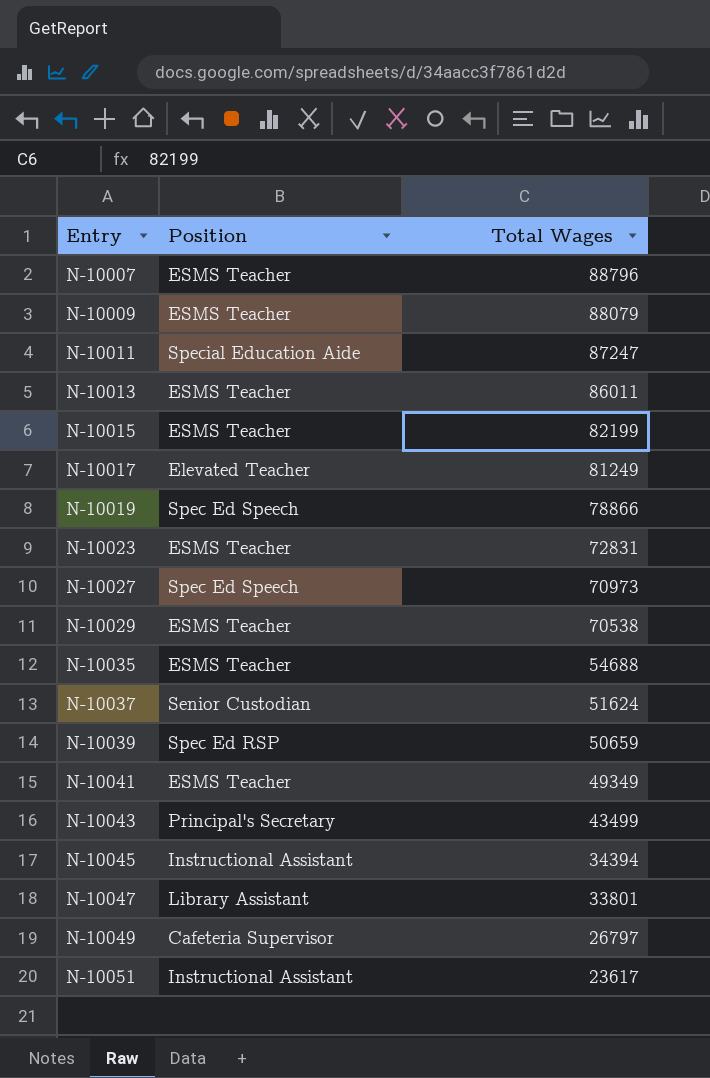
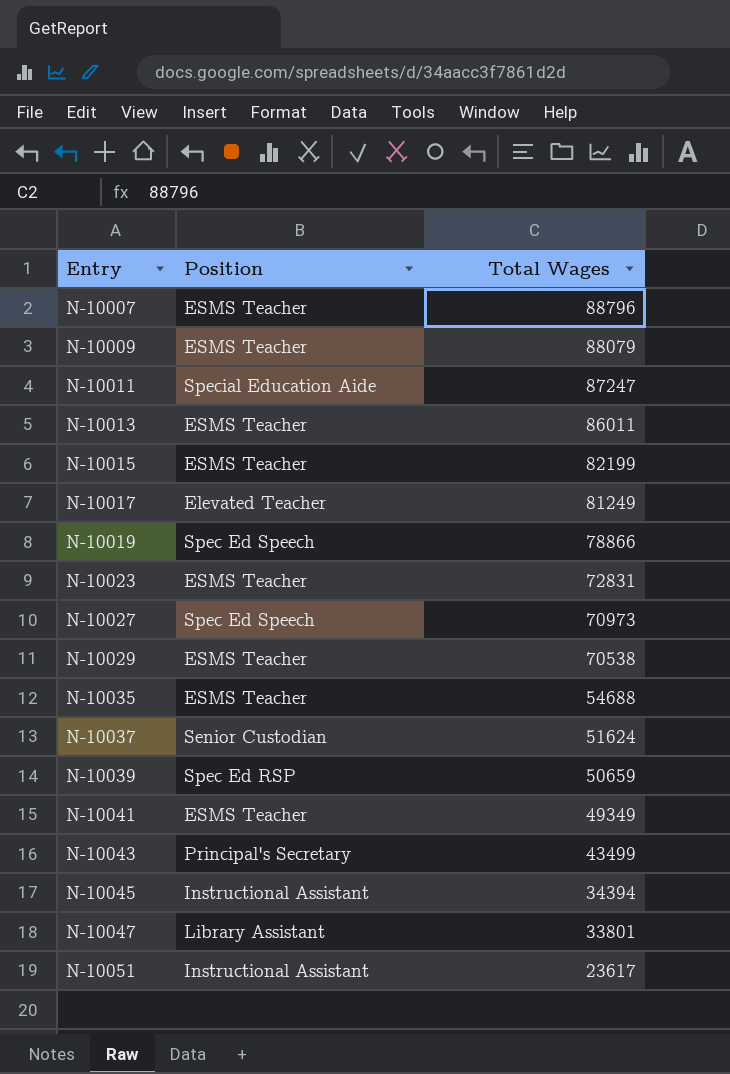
row N-10049: Cafeteria Supervisor | 26797 -> none

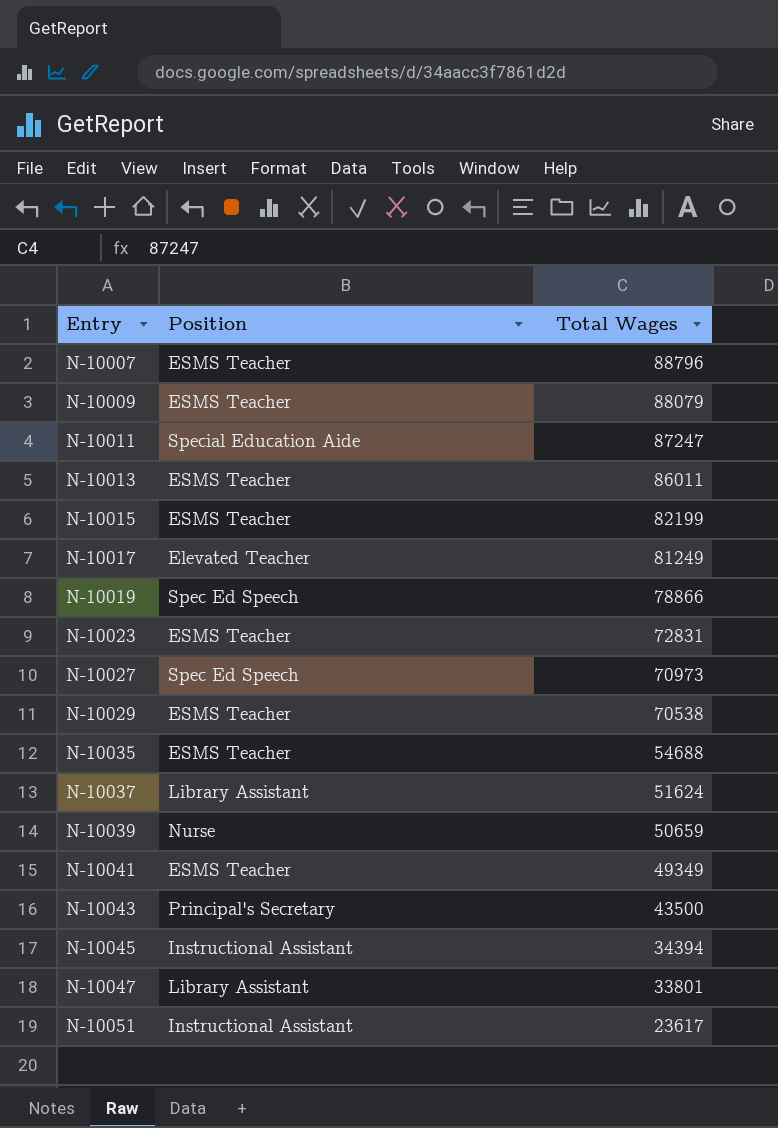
N-10037 | Position: Senior Custodian -> Library Assistant
N-10039 | Position: Spec Ed RSP -> Nurse
N-10043 | Total Wages: 43499 -> 43500

